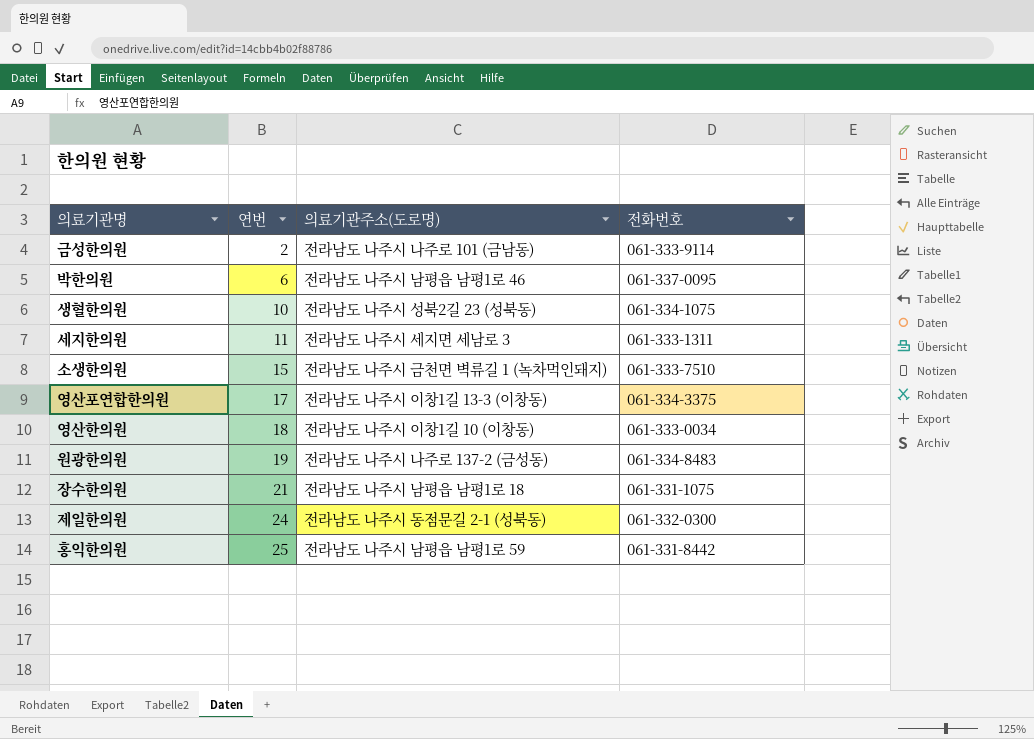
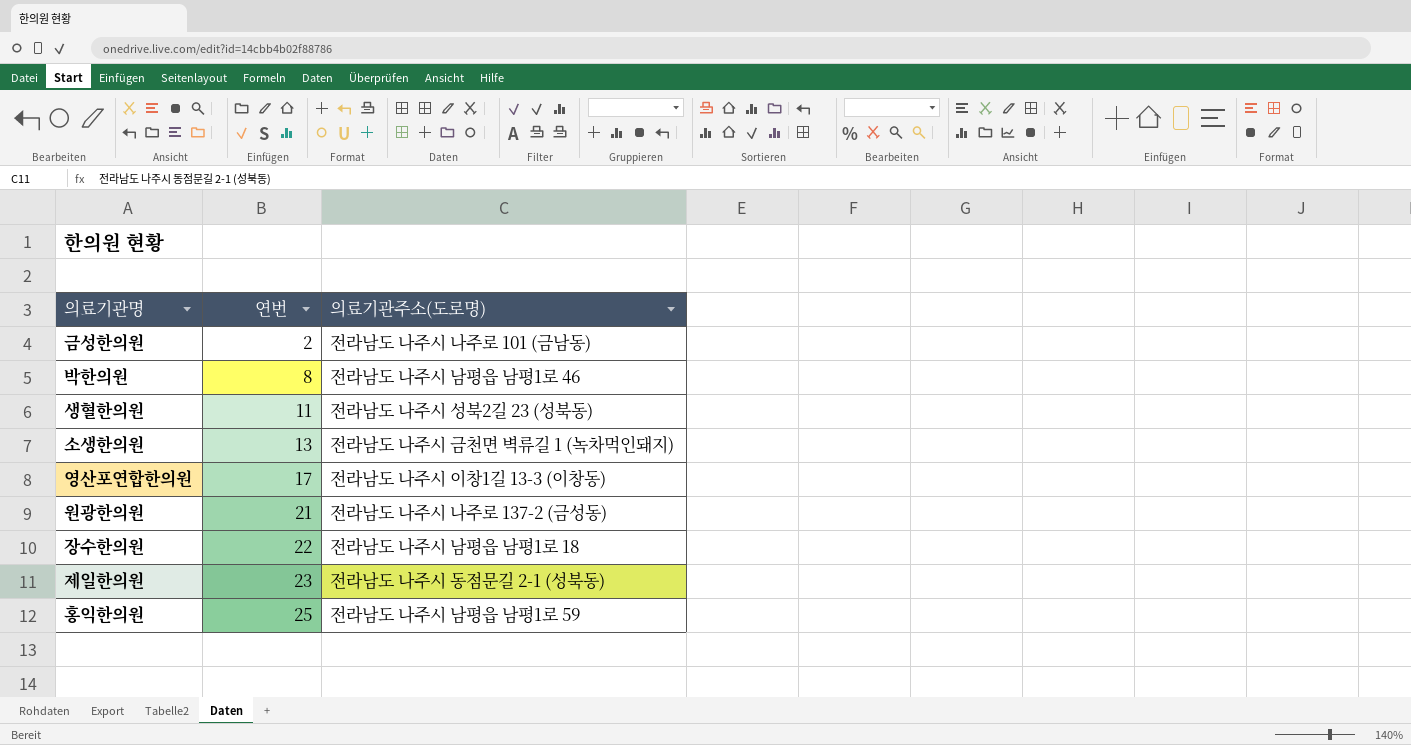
column 전화번호 | position: 4 -> none
row 세지한의원: 11 | 전라남도 나주시 세지면 세남로 3 | 061-333-1311 -> none
row 영산한의원: 18 | 전라남도 나주시 이창1길 10 (이창동) | 061-333-0034 -> none
박한의원 | 연번: 6 -> 8
생혈한의원 | 연번: 10 -> 11
소생한의원 | 연번: 15 -> 13
원광한의원 | 연번: 19 -> 21
장수한의원 | 연번: 21 -> 22
제일한의원 | 연번: 24 -> 23

